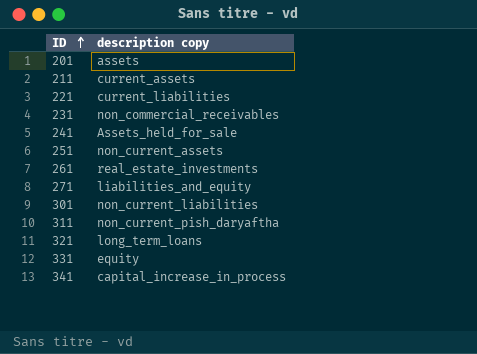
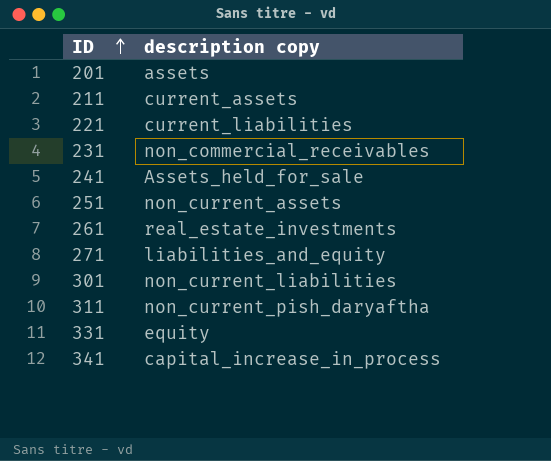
row 321: long_term_loans -> none

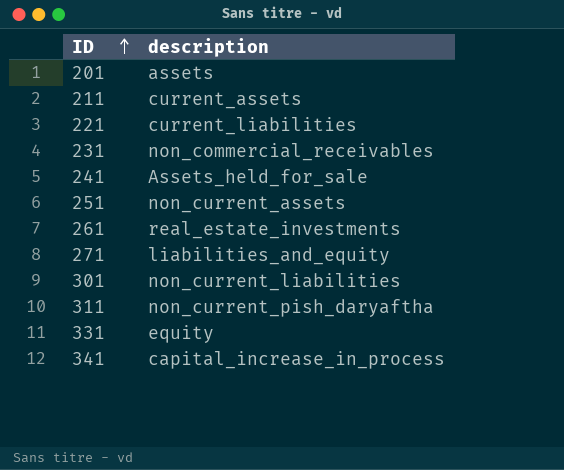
column name: description copy -> description

